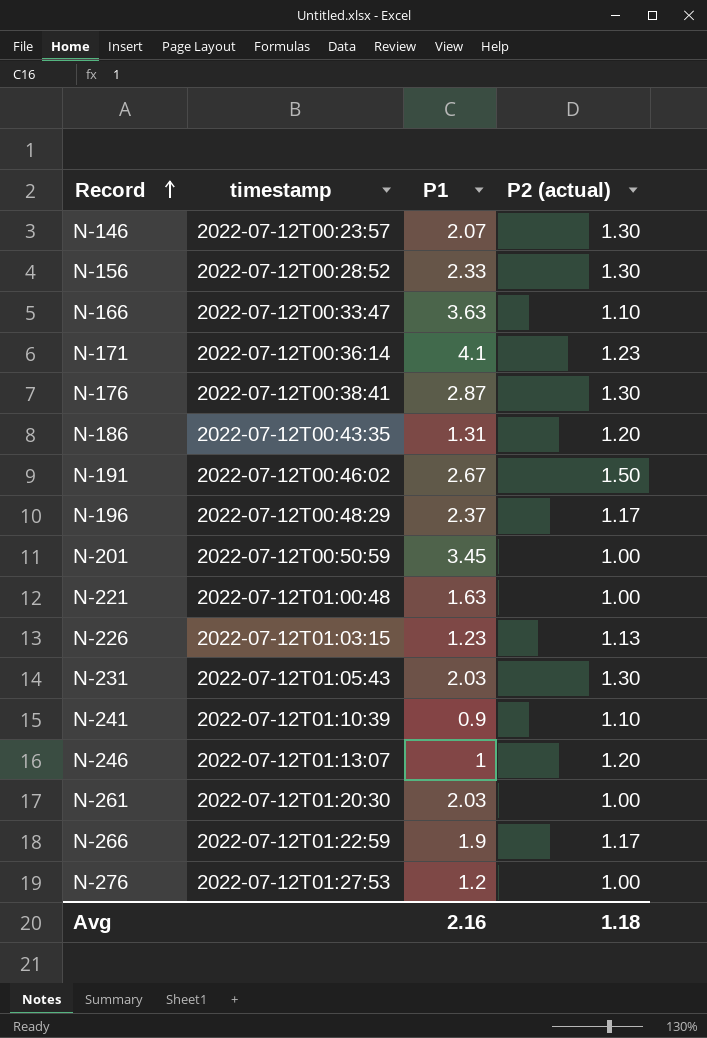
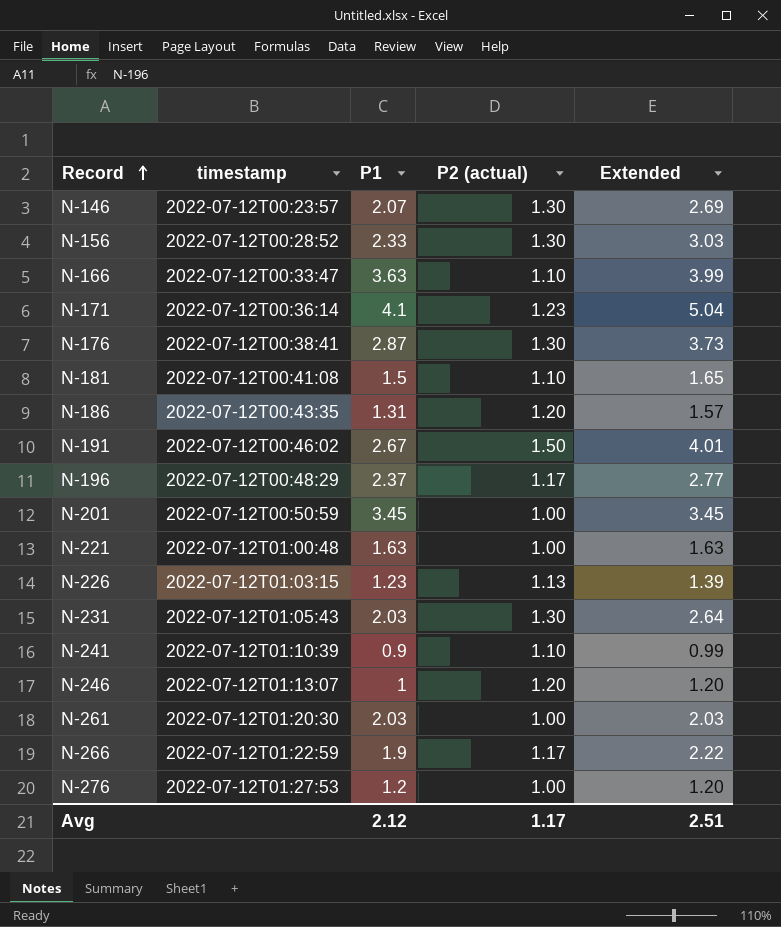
column Extended | formula: none -> [P1] * [P2 (actual)]
row N-181: none -> 2022-07-12T00:41:08 | 1.5 | 1.10 | 1.65
Avg | P1: 2.16 -> 2.12
Avg | P2 (actual): 1.18 -> 1.17

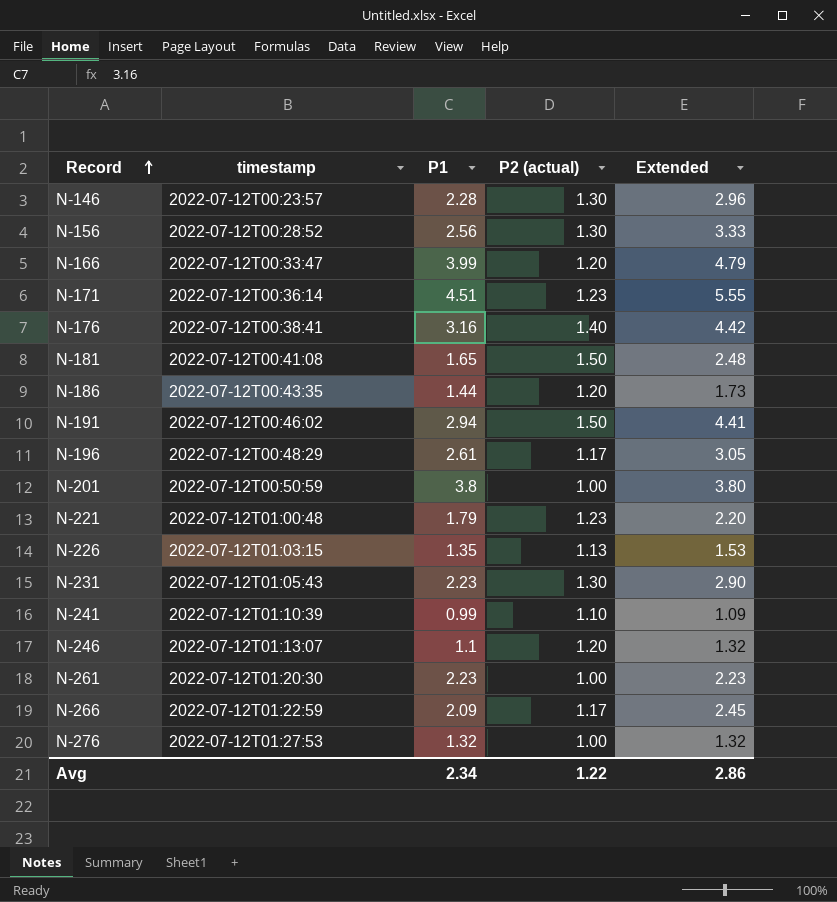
N-146 | P1: 2.07 -> 2.28
N-146 | Extended: 2.69 -> 2.96
N-156 | P1: 2.33 -> 2.56
N-156 | Extended: 3.03 -> 3.33
N-166 | P1: 3.63 -> 3.99
N-166 | P2 (actual): 1.10 -> 1.20
N-166 | Extended: 3.99 -> 4.79
N-171 | P1: 4.1 -> 4.51
N-171 | Extended: 5.04 -> 5.55
N-176 | P1: 2.87 -> 3.16
N-176 | P2 (actual): 1.30 -> 1.40
N-176 | Extended: 3.73 -> 4.42
N-181 | P1: 1.5 -> 1.65
N-181 | P2 (actual): 1.10 -> 1.50
N-181 | Extended: 1.65 -> 2.48
N-186 | P1: 1.31 -> 1.44
N-186 | Extended: 1.57 -> 1.73
N-191 | P1: 2.67 -> 2.94
N-191 | Extended: 4.01 -> 4.41
N-196 | P1: 2.37 -> 2.61
N-196 | Extended: 2.77 -> 3.05
N-201 | P1: 3.45 -> 3.8
N-201 | Extended: 3.45 -> 3.80
N-221 | P1: 1.63 -> 1.79
N-221 | P2 (actual): 1.00 -> 1.23
N-221 | Extended: 1.63 -> 2.20
N-226 | P1: 1.23 -> 1.35
N-226 | Extended: 1.39 -> 1.53
N-231 | P1: 2.03 -> 2.23
N-231 | Extended: 2.64 -> 2.90
N-241 | P1: 0.9 -> 0.99
N-241 | Extended: 0.99 -> 1.09
N-246 | P1: 1 -> 1.1
N-246 | Extended: 1.20 -> 1.32
N-261 | P1: 2.03 -> 2.23
N-261 | Extended: 2.03 -> 2.23
N-266 | P1: 1.9 -> 2.09
N-266 | Extended: 2.22 -> 2.45
N-276 | P1: 1.2 -> 1.32
N-276 | Extended: 1.20 -> 1.32
Avg | P1: 2.12 -> 2.34
Avg | P2 (actual): 1.17 -> 1.22
Avg | Extended: 2.51 -> 2.86

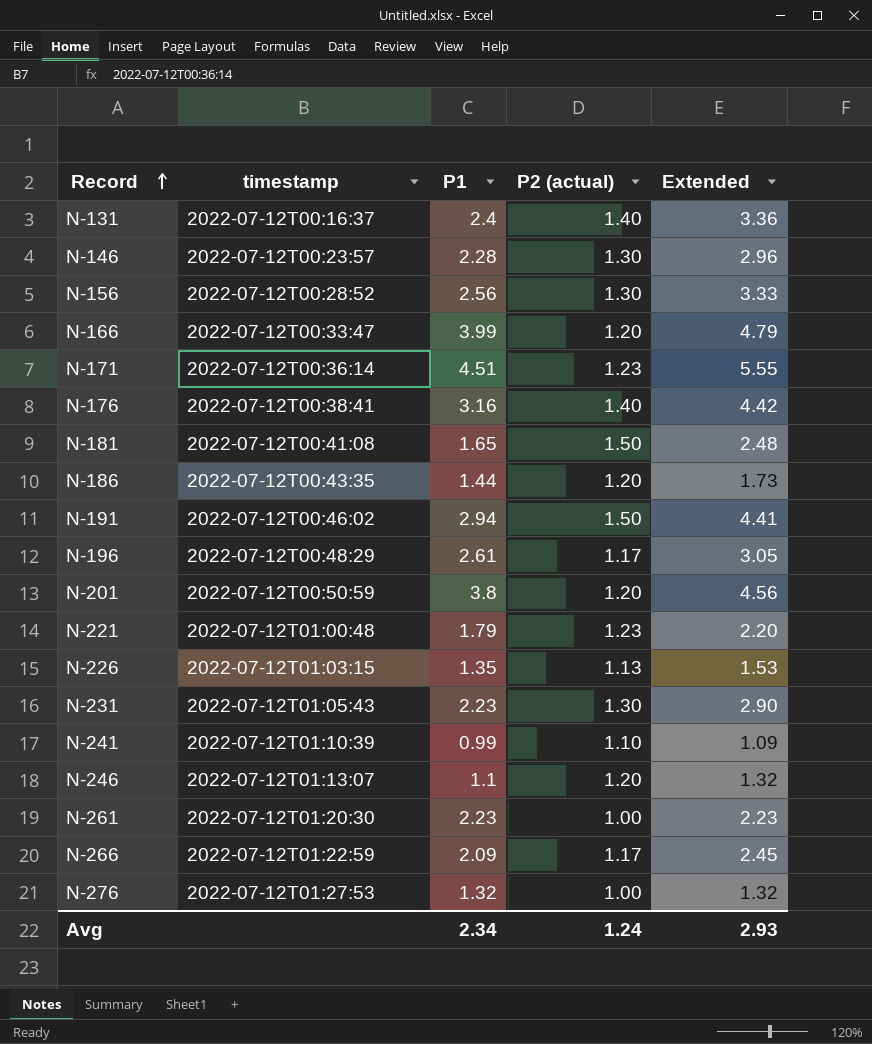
row N-131: none -> 2022-07-12T00:16:37 | 2.4 | 1.40 | 3.36
N-201 | P2 (actual): 1.00 -> 1.20
N-201 | Extended: 3.80 -> 4.56
Avg | P2 (actual): 1.22 -> 1.24
Avg | Extended: 2.86 -> 2.93

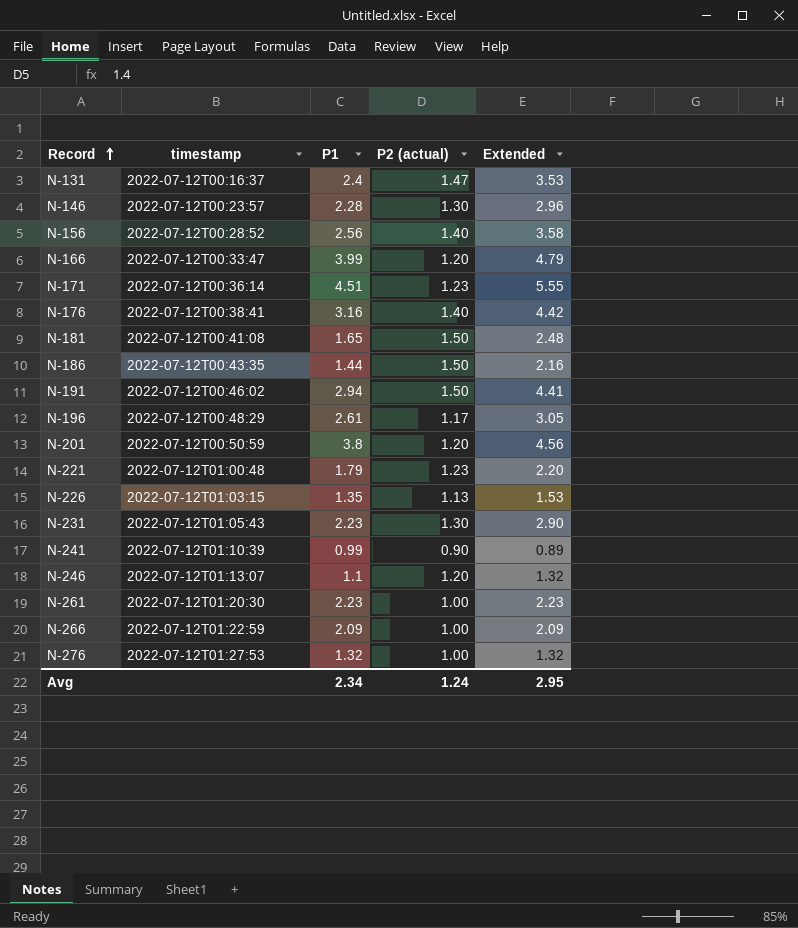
N-131 | P2 (actual): 1.40 -> 1.47
N-131 | Extended: 3.36 -> 3.53
N-156 | P2 (actual): 1.30 -> 1.40
N-156 | Extended: 3.33 -> 3.58
N-186 | P2 (actual): 1.20 -> 1.50
N-186 | Extended: 1.73 -> 2.16
N-241 | P2 (actual): 1.10 -> 0.90
N-241 | Extended: 1.09 -> 0.89
N-266 | P2 (actual): 1.17 -> 1.00
N-266 | Extended: 2.45 -> 2.09
Avg | Extended: 2.93 -> 2.95

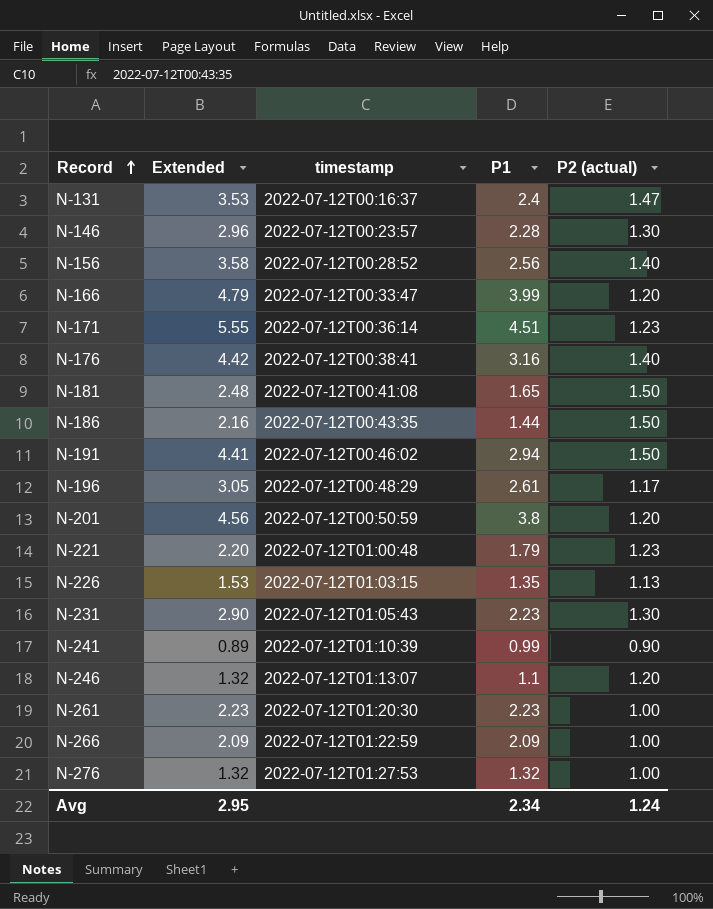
column Extended | position: 5 -> 2

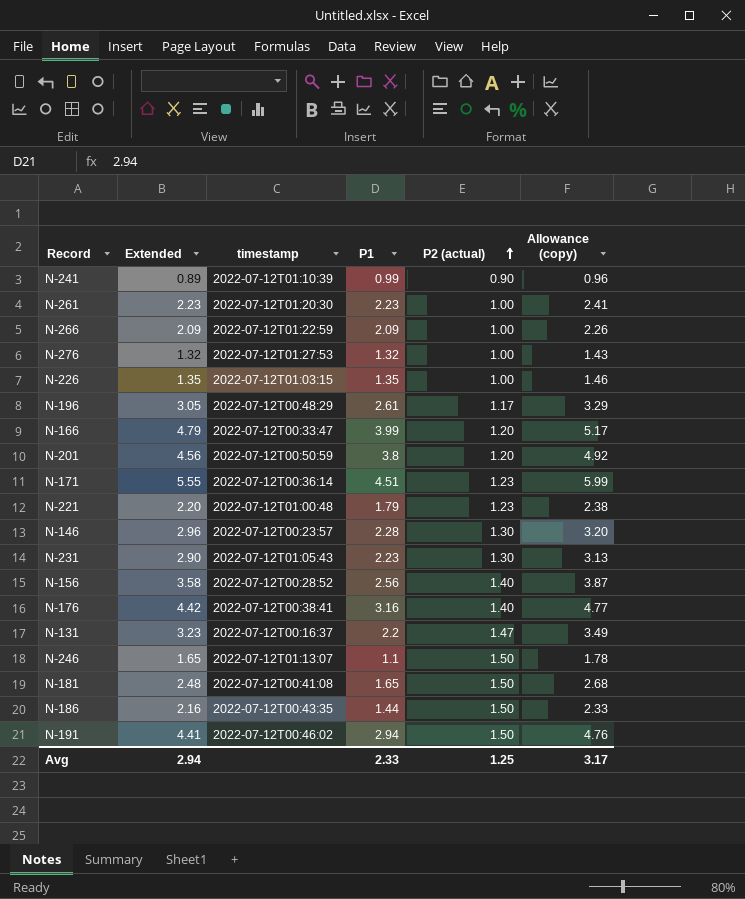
row order: Record ascending -> P2 (actual) ascending
column Allowance (copy) | formula: none -> [Extended] * 1.08
N-226 | Extended: 1.53 -> 1.35
N-226 | P2 (actual): 1.13 -> 1.00
N-131 | Extended: 3.53 -> 3.23
N-131 | P1: 2.4 -> 2.2
N-246 | Extended: 1.32 -> 1.65
N-246 | P2 (actual): 1.20 -> 1.50
Avg | Extended: 2.95 -> 2.94
Avg | P1: 2.34 -> 2.33
Avg | P2 (actual): 1.24 -> 1.25

